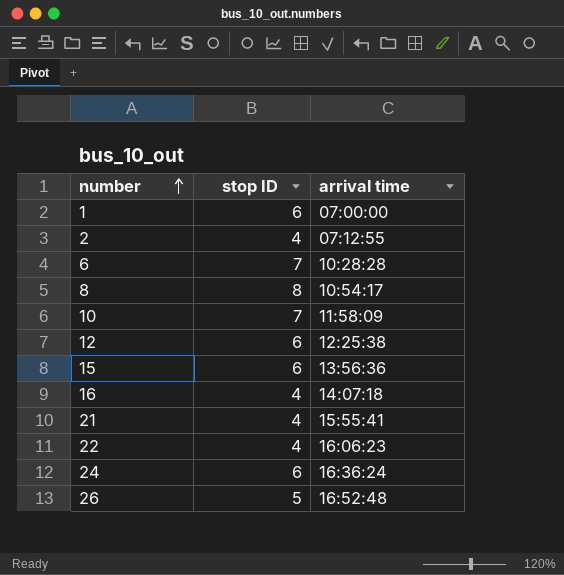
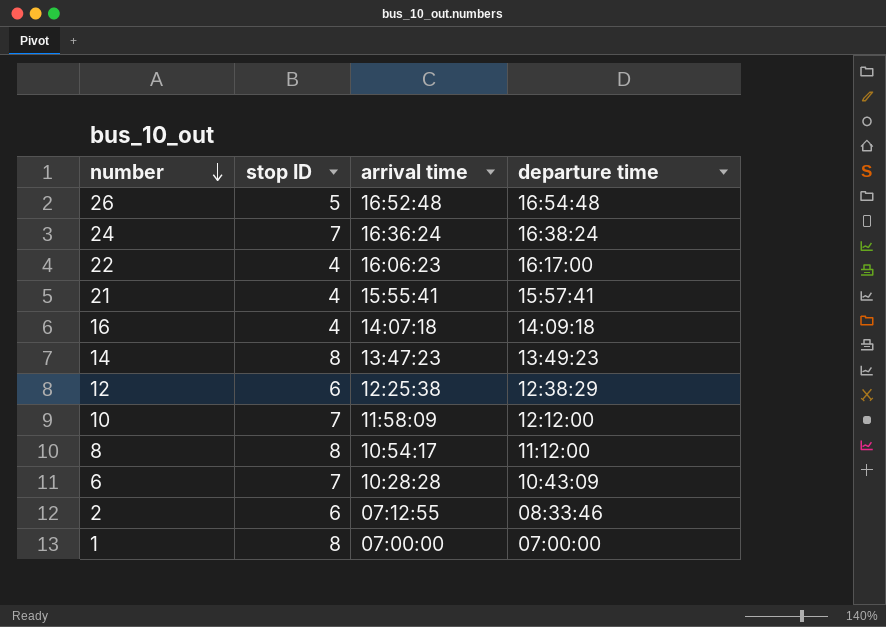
row order: number ascending -> number descending
column departure time | position: none -> 4
row 15: 6 | 13:56:36 -> none
24 | stop ID: 6 -> 7
row 14: none -> 8 | 13:47:23 | 13:49:23
2 | stop ID: 4 -> 6
1 | stop ID: 6 -> 8

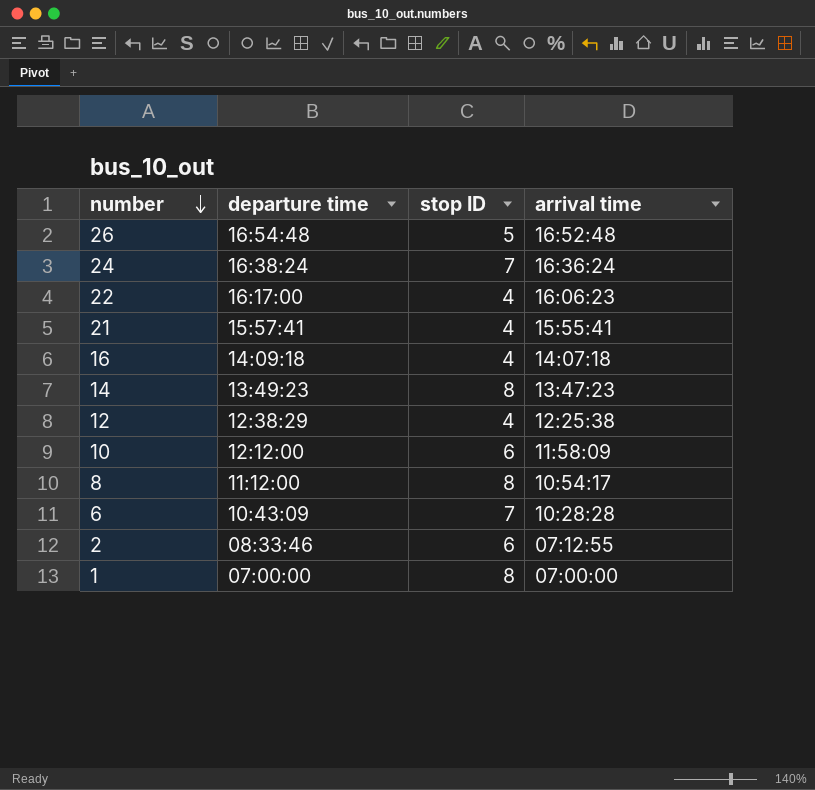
column departure time | position: 4 -> 2
12 | stop ID: 6 -> 4
10 | stop ID: 7 -> 6

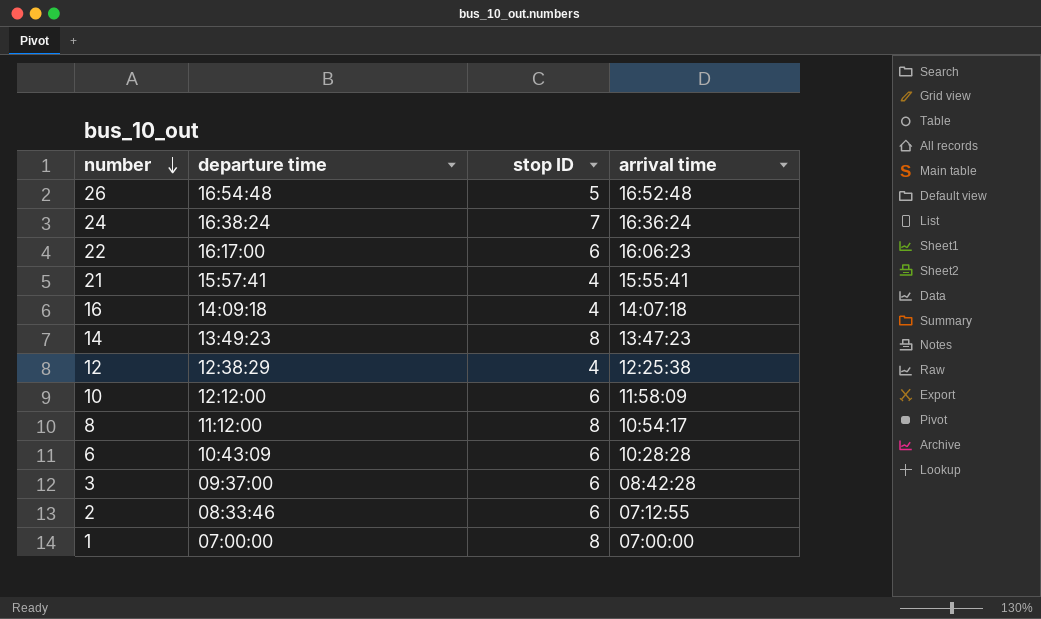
22 | stop ID: 4 -> 6
6 | stop ID: 7 -> 6
row 3: none -> 09:37:00 | 6 | 08:42:28

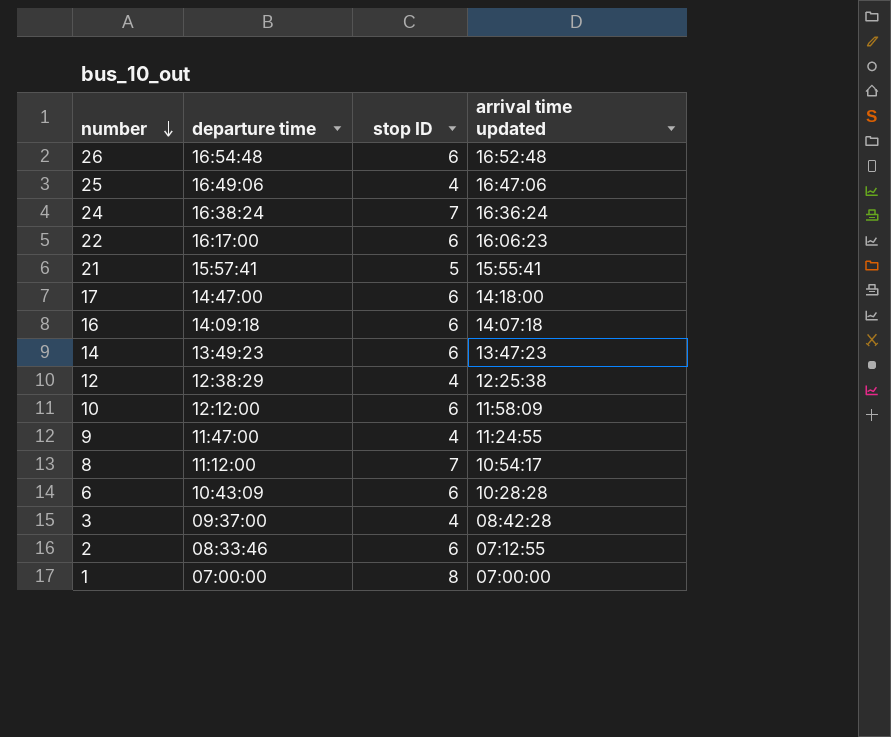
column name: arrival time -> arrival time updated
26 | stop ID: 5 -> 6
row 25: none -> 16:49:06 | 4 | 16:47:06
21 | stop ID: 4 -> 5
row 17: none -> 14:47:00 | 6 | 14:18:00
16 | stop ID: 4 -> 6
14 | stop ID: 8 -> 6
row 9: none -> 11:47:00 | 4 | 11:24:55
8 | stop ID: 8 -> 7
3 | stop ID: 6 -> 4

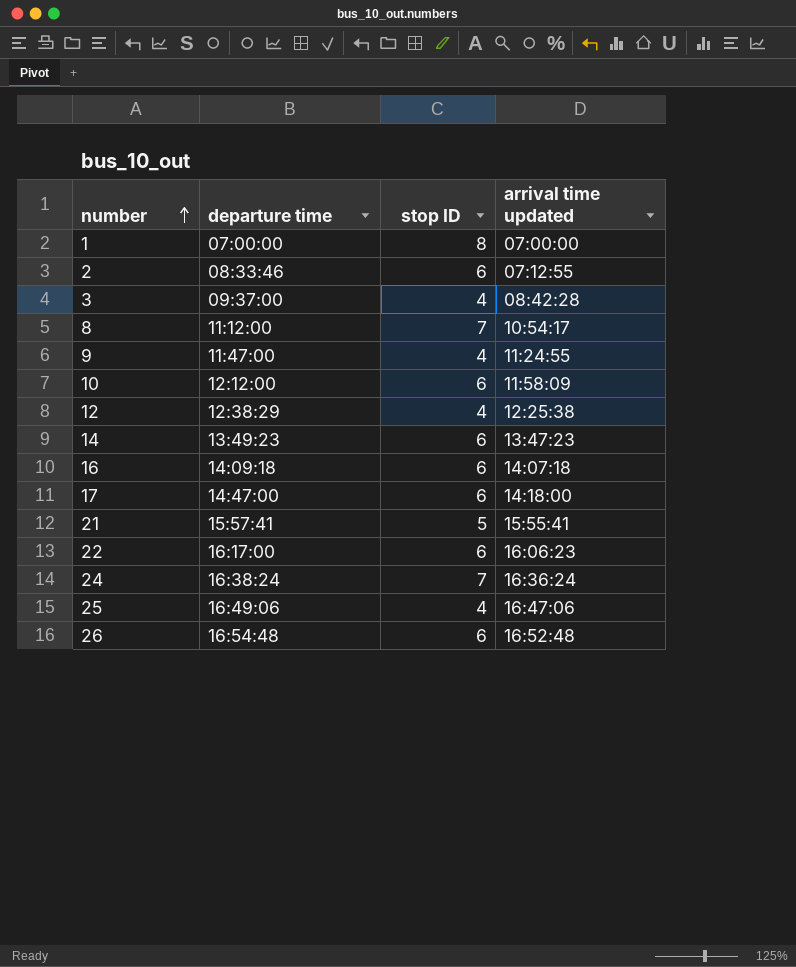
row order: number descending -> number ascending
row 6: 10:43:09 | 6 | 10:28:28 -> none

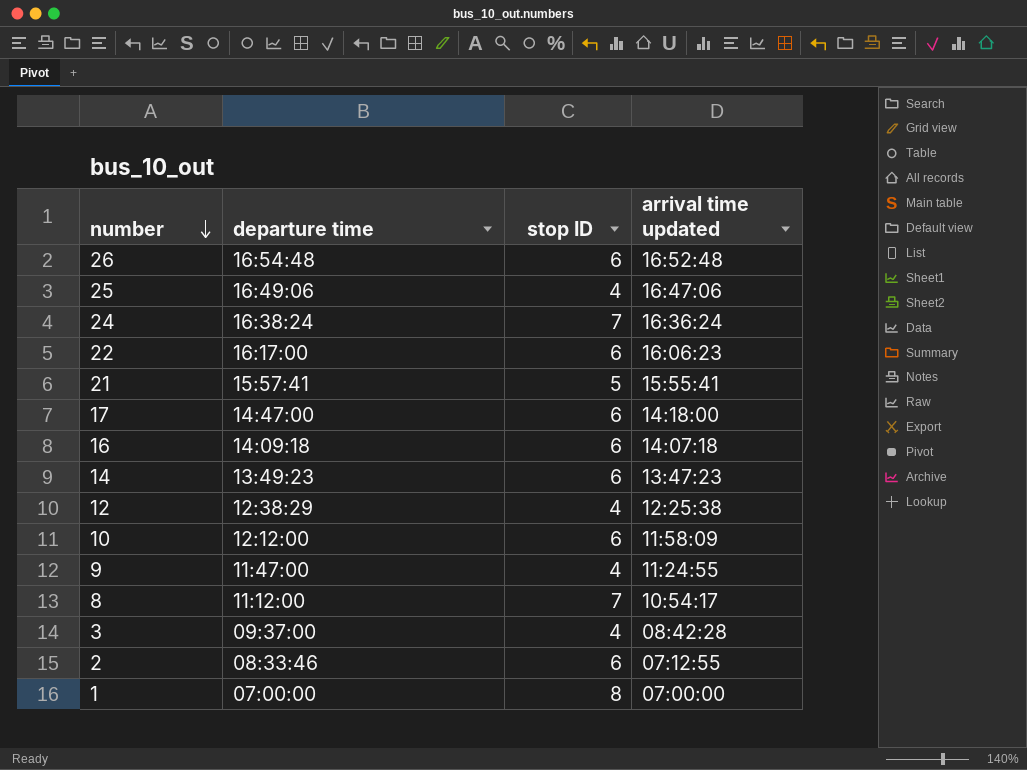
row order: number ascending -> number descending

